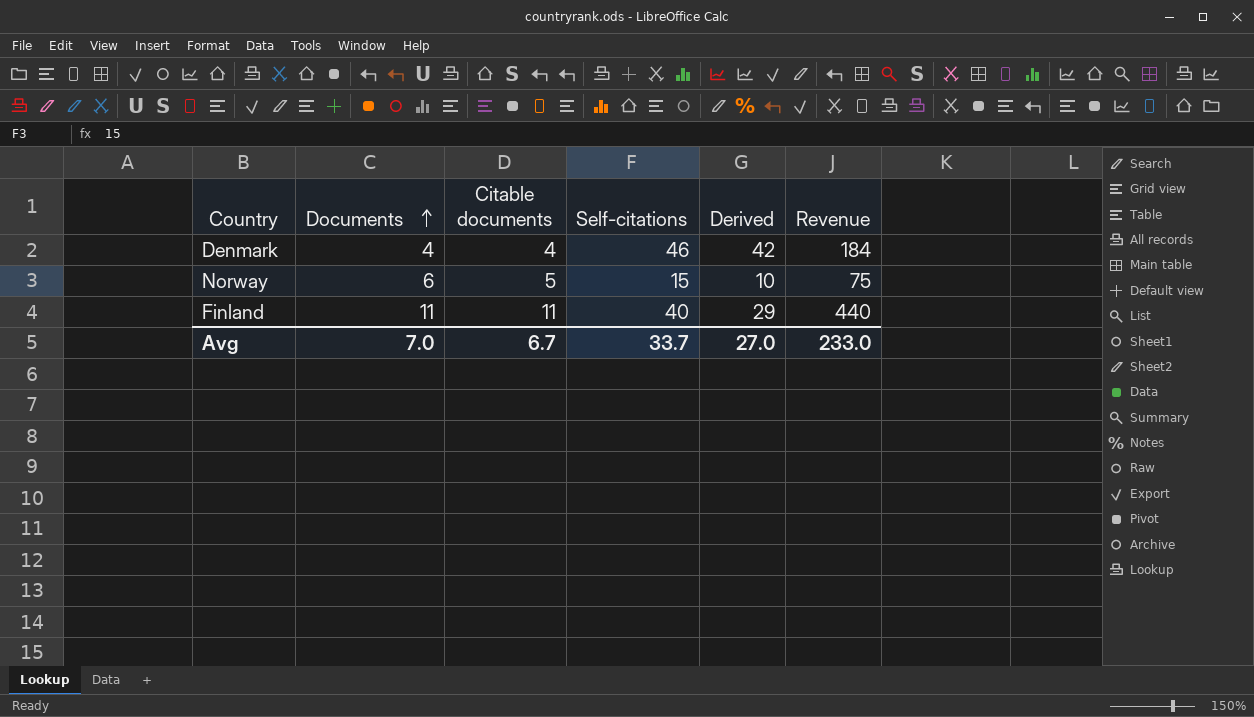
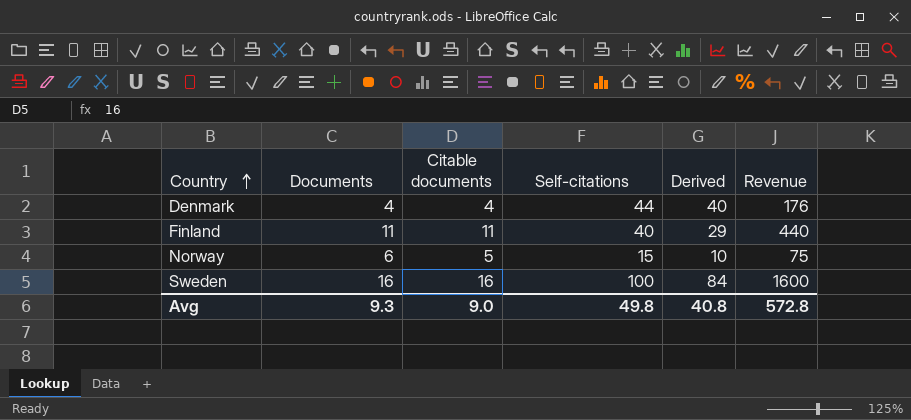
row order: Documents ascending -> Country ascending
Denmark | Self-citations: 46 -> 44
Denmark | Derived: 42 -> 40
Denmark | Revenue: 184 -> 176
row Sweden: none -> 16 | 16 | 100 | 84 | 1600
Avg | Documents: 7.0 -> 9.3
Avg | Citable documents: 6.7 -> 9.0
Avg | Self-citations: 33.7 -> 49.8
Avg | Derived: 27.0 -> 40.8
Avg | Revenue: 233.0 -> 572.8

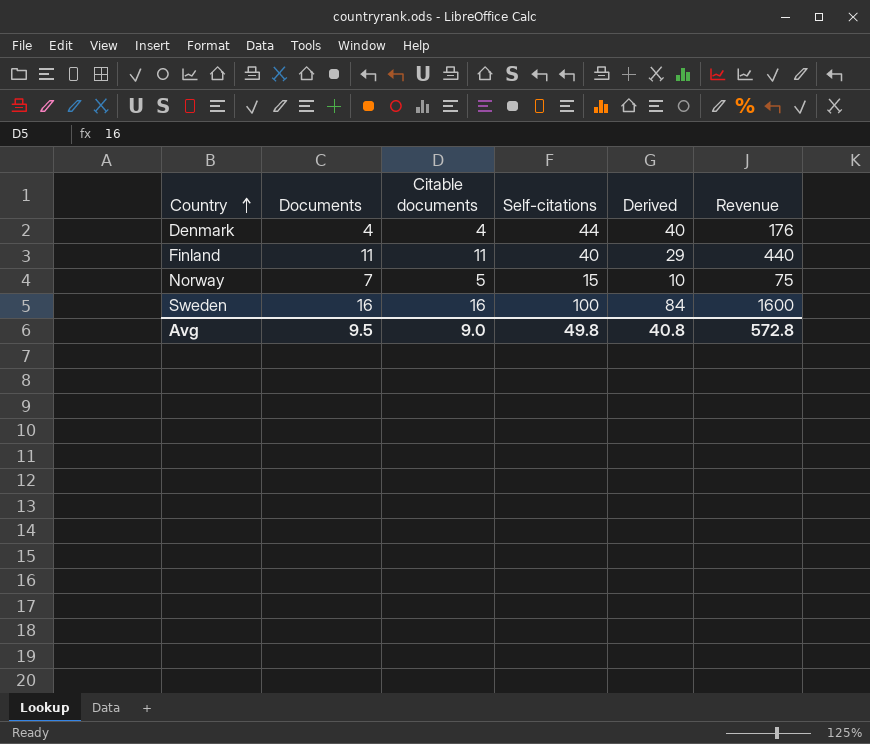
Norway | Documents: 6 -> 7
Avg | Documents: 9.3 -> 9.5

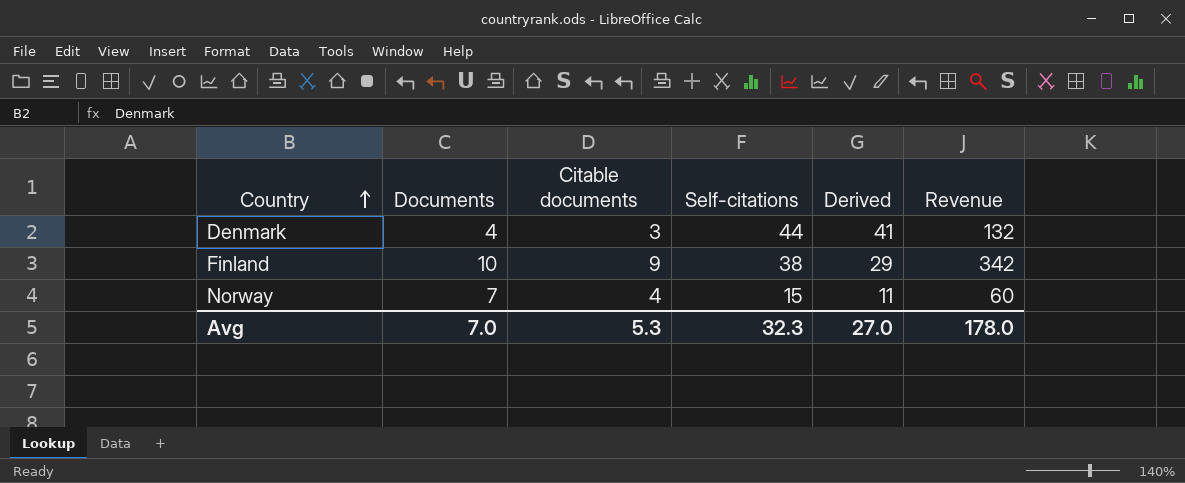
row Sweden: 16 | 16 | 100 | 84 | 1600 -> none
Denmark | Citable documents: 4 -> 3
Denmark | Derived: 40 -> 41
Denmark | Revenue: 176 -> 132
Finland | Documents: 11 -> 10
Finland | Citable documents: 11 -> 9
Finland | Self-citations: 40 -> 38
Finland | Revenue: 440 -> 342
Norway | Citable documents: 5 -> 4
Norway | Derived: 10 -> 11
Norway | Revenue: 75 -> 60
Avg | Documents: 9.5 -> 7.0
Avg | Citable documents: 9.0 -> 5.3
Avg | Self-citations: 49.8 -> 32.3
Avg | Derived: 40.8 -> 27.0
Avg | Revenue: 572.8 -> 178.0

